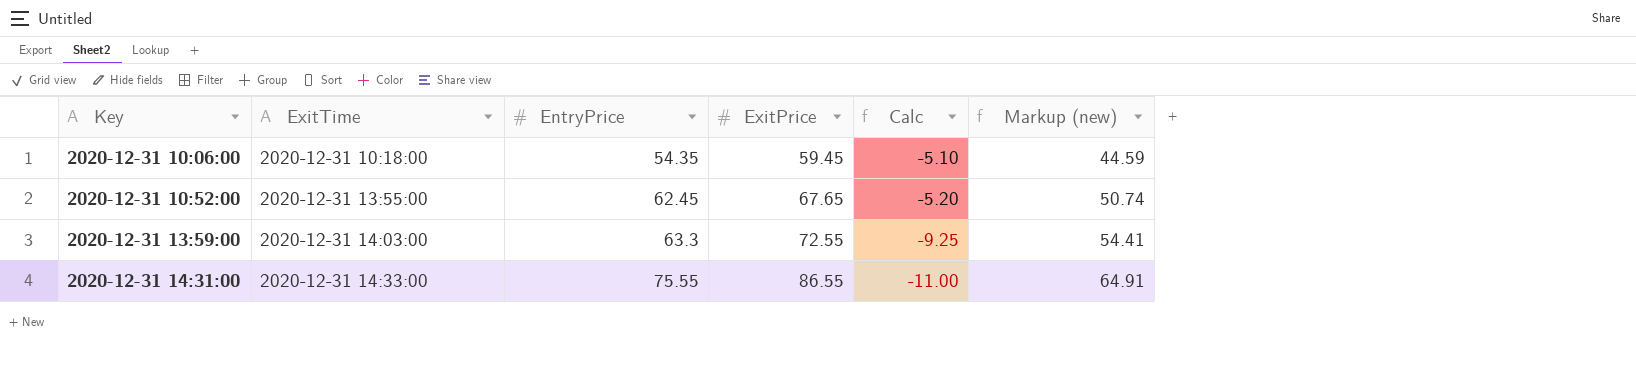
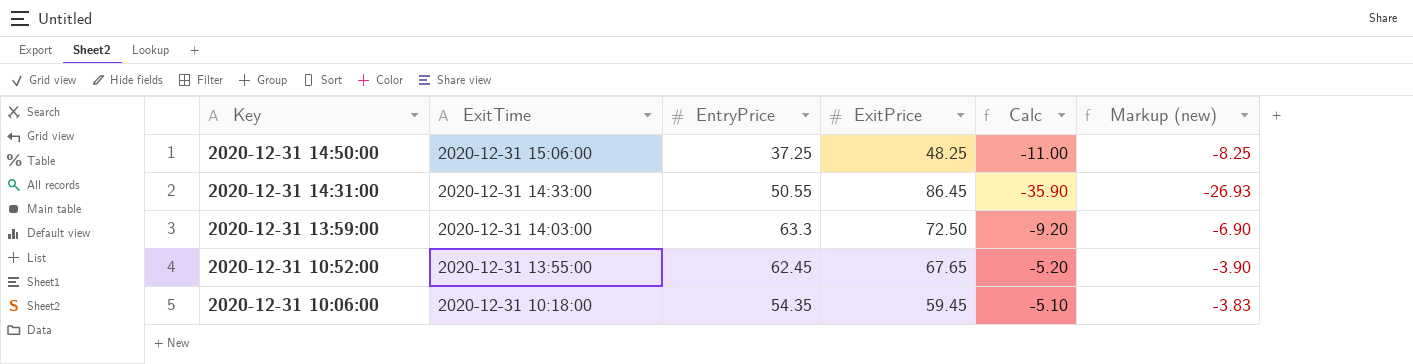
row order: Key ascending -> Key descending
column Markup (new) | formula: [ExitPrice] * 0.75 -> [Calc] * 0.75
row 2020-12-31 14:50:00: none -> 2020-12-31 15:06:00 | 37.25 | 48.25 | -11.00 | -8.25
2020-12-31 14:31:00 | EntryPrice: 75.55 -> 50.55
2020-12-31 14:31:00 | ExitPrice: 86.55 -> 86.45
2020-12-31 14:31:00 | Calc: -11.00 -> -35.90
2020-12-31 13:59:00 | ExitPrice: 72.55 -> 72.50
2020-12-31 13:59:00 | Calc: -9.25 -> -9.20

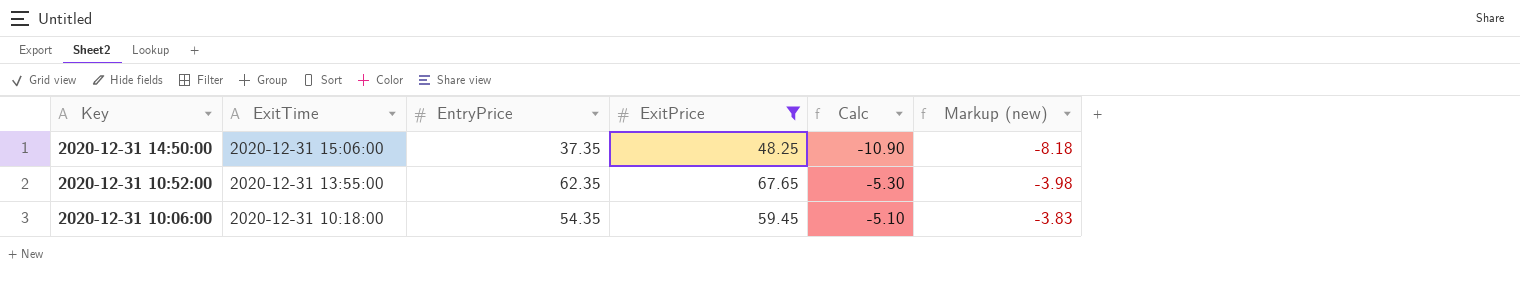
filter: none -> ExitPrice <= 67.65
2020-12-31 14:50:00 | EntryPrice: 37.25 -> 37.35
2020-12-31 14:50:00 | Calc: -11.00 -> -10.90
2020-12-31 14:50:00 | Markup (new): -8.25 -> -8.18
2020-12-31 10:52:00 | EntryPrice: 62.45 -> 62.35
2020-12-31 10:52:00 | Calc: -5.20 -> -5.30
2020-12-31 10:52:00 | Markup (new): -3.90 -> -3.98

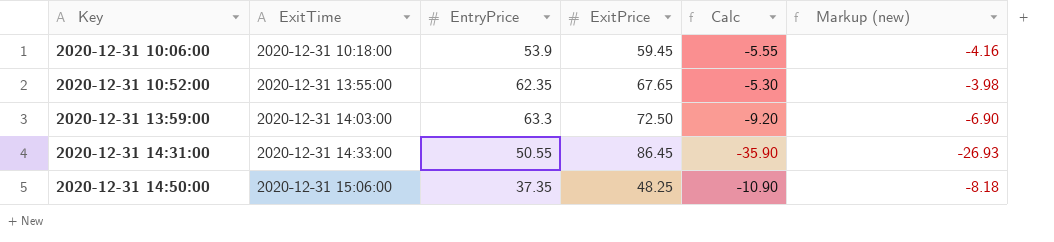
filter: ExitPrice <= 67.65 -> none
row order: Key descending -> Key ascending
2020-12-31 10:06:00 | EntryPrice: 54.35 -> 53.9
2020-12-31 10:06:00 | Calc: -5.10 -> -5.55
2020-12-31 10:06:00 | Markup (new): -3.83 -> -4.16

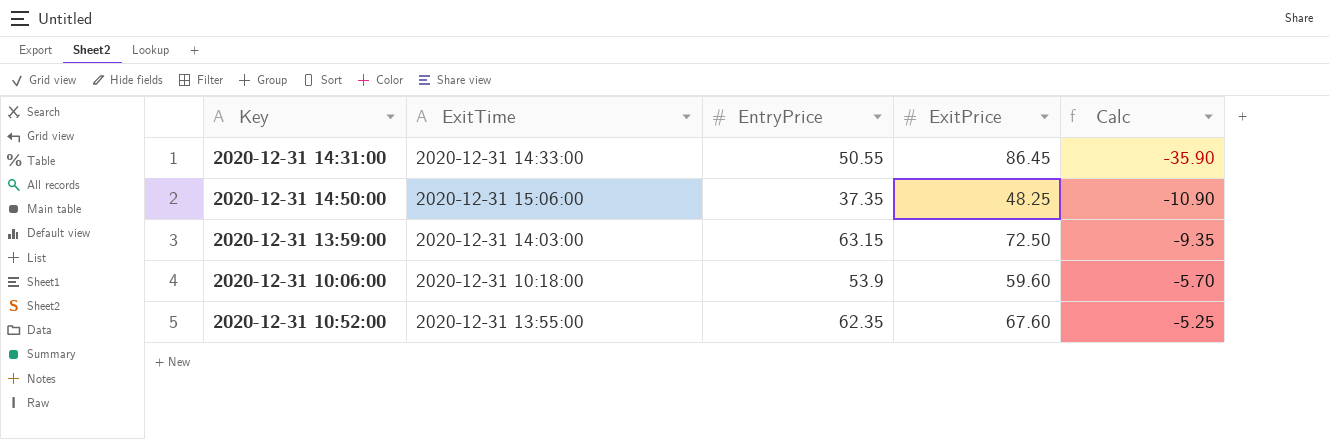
row order: Key ascending -> Calc ascending
column Markup (new) | formula: [Calc] * 0.75 -> none
2020-12-31 13:59:00 | EntryPrice: 63.3 -> 63.15
2020-12-31 13:59:00 | Calc: -9.20 -> -9.35
2020-12-31 10:06:00 | ExitPrice: 59.45 -> 59.60
2020-12-31 10:06:00 | Calc: -5.55 -> -5.70
2020-12-31 10:52:00 | ExitPrice: 67.65 -> 67.60
2020-12-31 10:52:00 | Calc: -5.30 -> -5.25

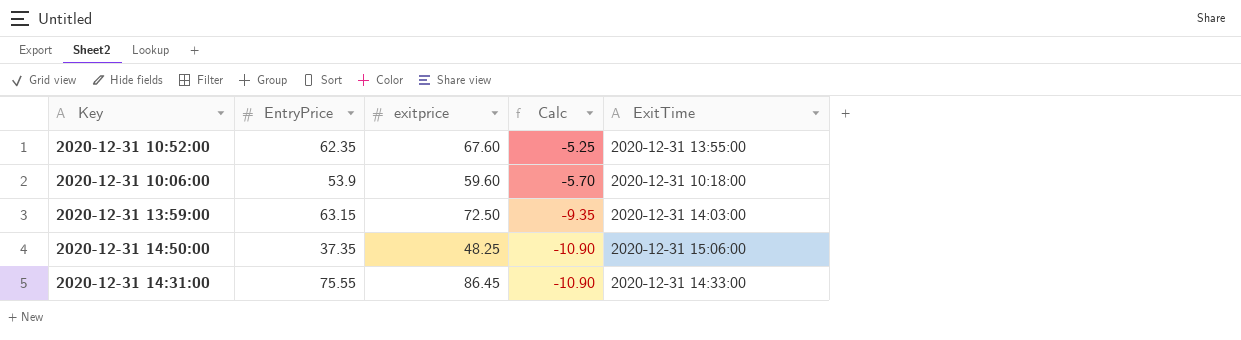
row order: Calc ascending -> Calc descending
column name: ExitPrice -> exitprice
column ExitTime | position: 2 -> 5
2020-12-31 14:31:00 | EntryPrice: 50.55 -> 75.55
2020-12-31 14:31:00 | Calc: -35.90 -> -10.90

